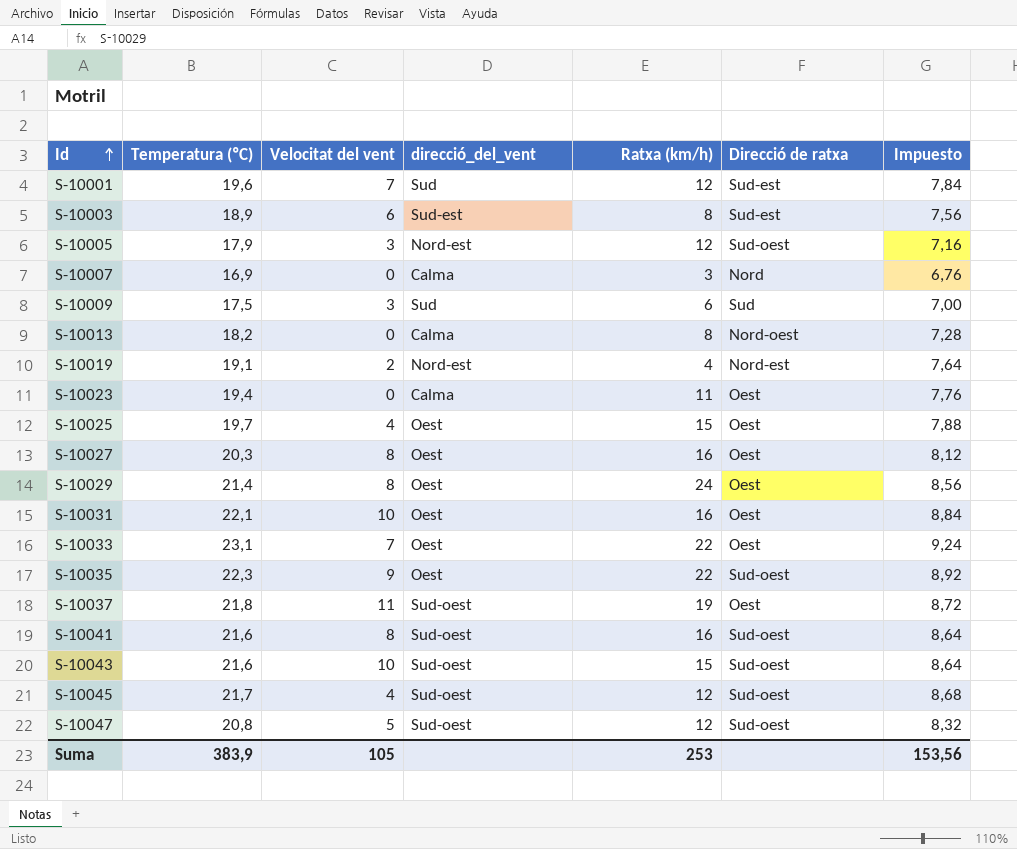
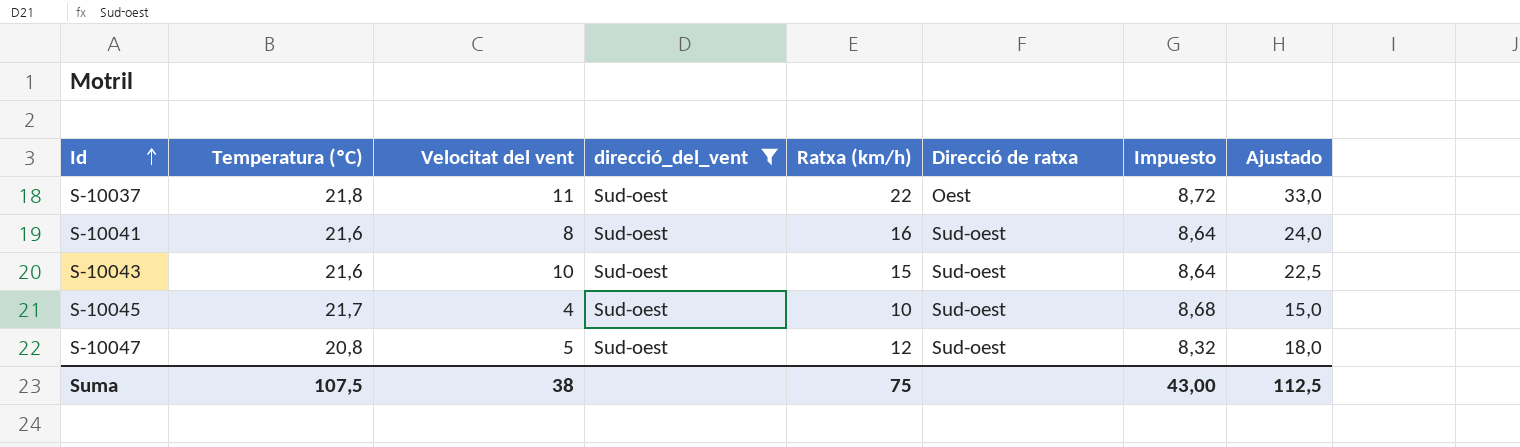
filter: none -> direcció_del_vent = Sud-oest
column Ajustado | formula: none -> [Ratxa (km/h)] * 1,5
S-10037 | Ratxa (km/h): 19 -> 22
S-10045 | Ratxa (km/h): 12 -> 10
Suma | Temperatura (ºC): 383,9 -> 107,5
Suma | Velocitat del vent: 105 -> 38
Suma | Ratxa (km/h): 253 -> 75
Suma | Impuesto: 153,56 -> 43,00

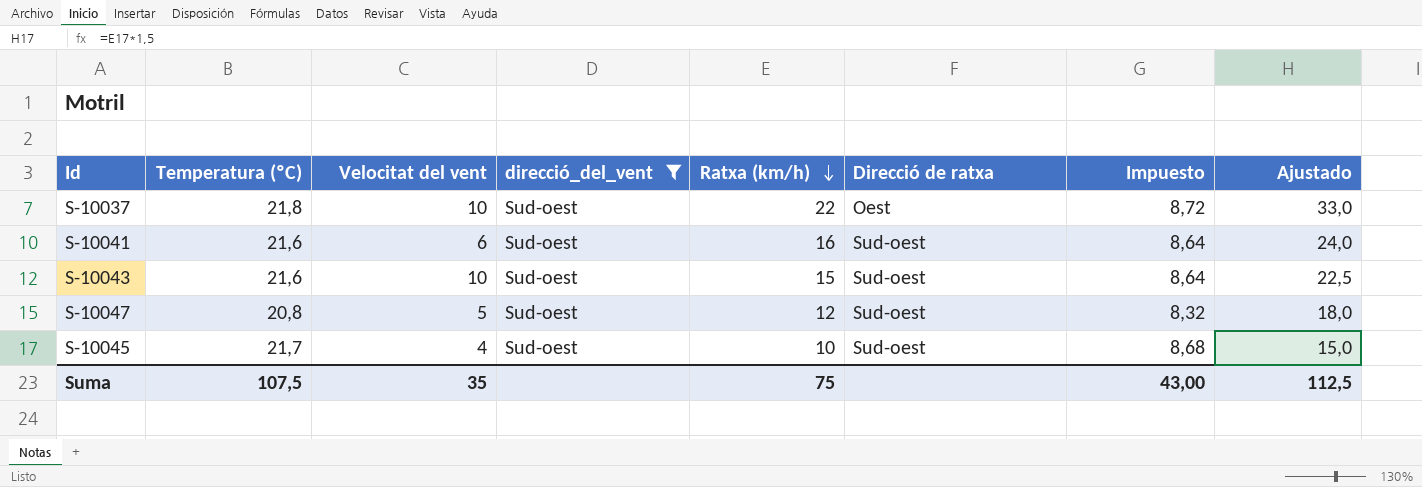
row order: Id ascending -> Ratxa (km/h) descending
S-10037 | Velocitat del vent: 11 -> 10
S-10041 | Velocitat del vent: 8 -> 6
Suma | Velocitat del vent: 38 -> 35

